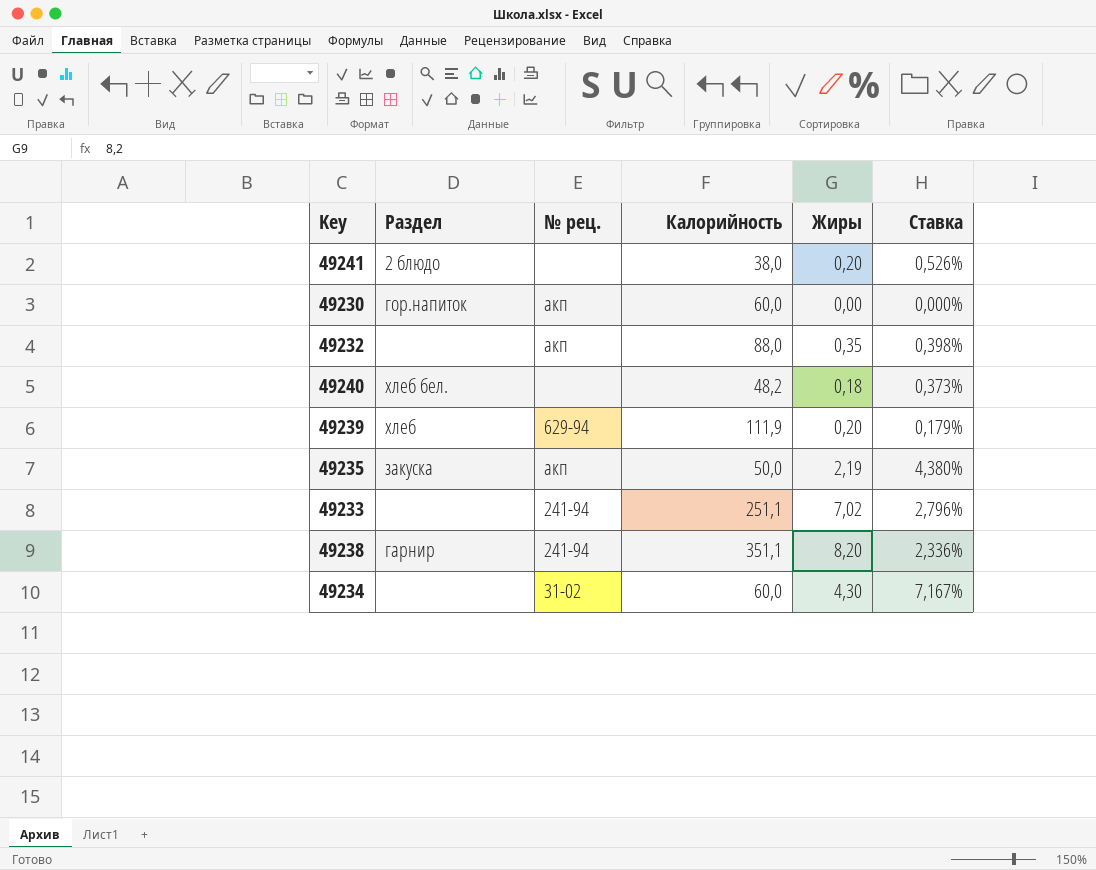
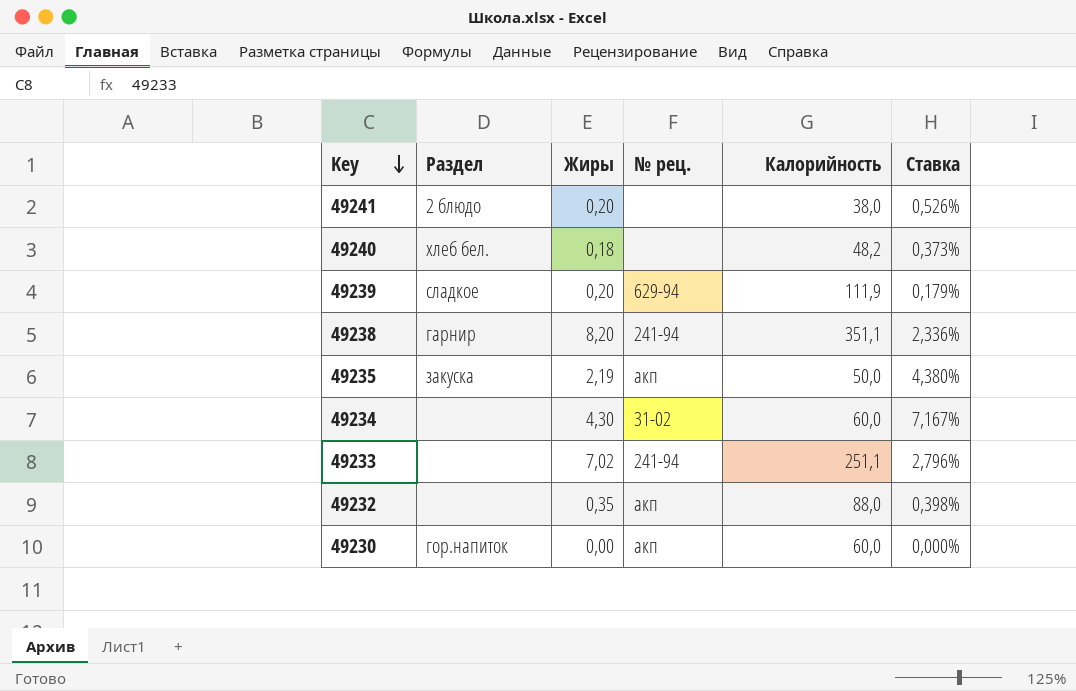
row order: none -> Key descending
column Жиры | position: 5 -> 3
49239 | Раздел: хлеб -> сладкое

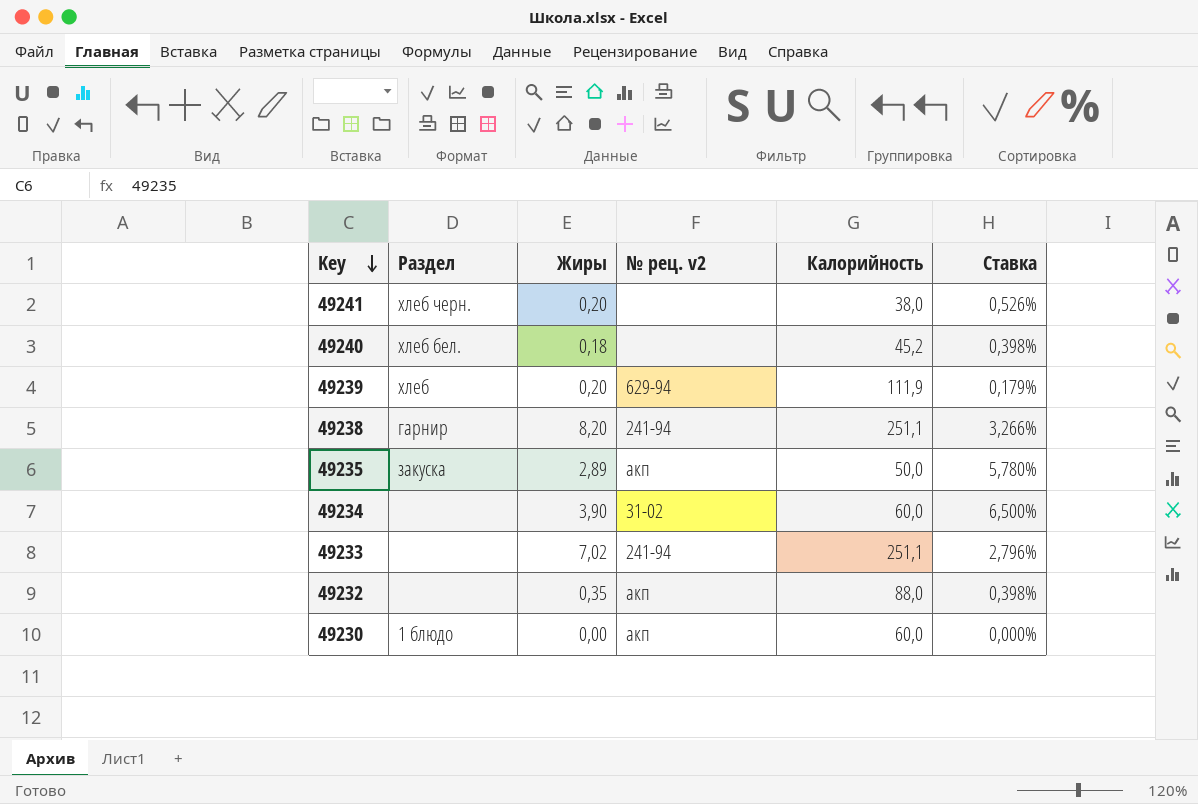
column name: № рец. -> № рец. v2
49241 | Раздел: 2 блюдо -> хлеб черн.
49240 | Калорийность: 48,2 -> 45,2
49240 | Ставка: 0,373% -> 0,398%
49239 | Раздел: сладкое -> хлеб
49238 | Калорийность: 351,1 -> 251,1
49238 | Ставка: 2,336% -> 3,266%
49235 | Жиры: 2,19 -> 2,89
49235 | Ставка: 4,380% -> 5,780%
49234 | Жиры: 4,30 -> 3,90
49234 | Ставка: 7,167% -> 6,500%
49230 | Раздел: гор.напиток -> 1 блюдо

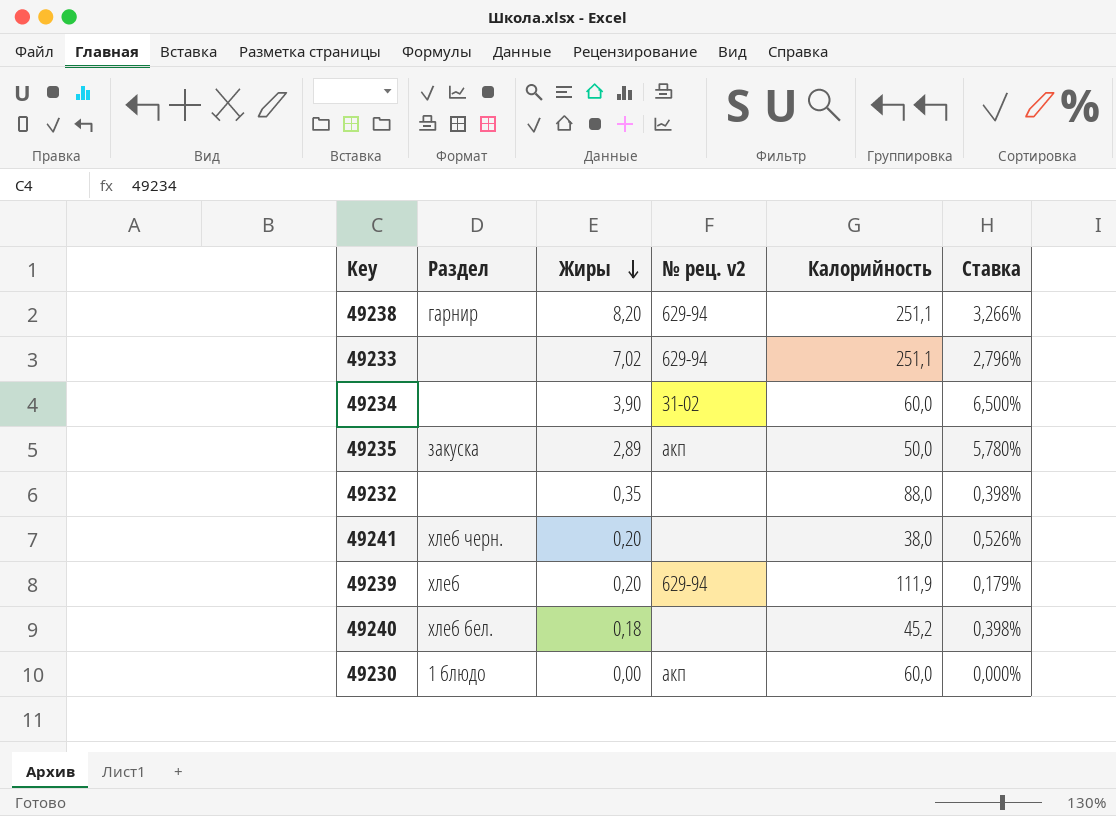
row order: Key descending -> Жиры descending
49238 | № рец. v2: 241-94 -> 629-94
49233 | № рец. v2: 241-94 -> 629-94
49232 | № рец. v2: акп -> none

